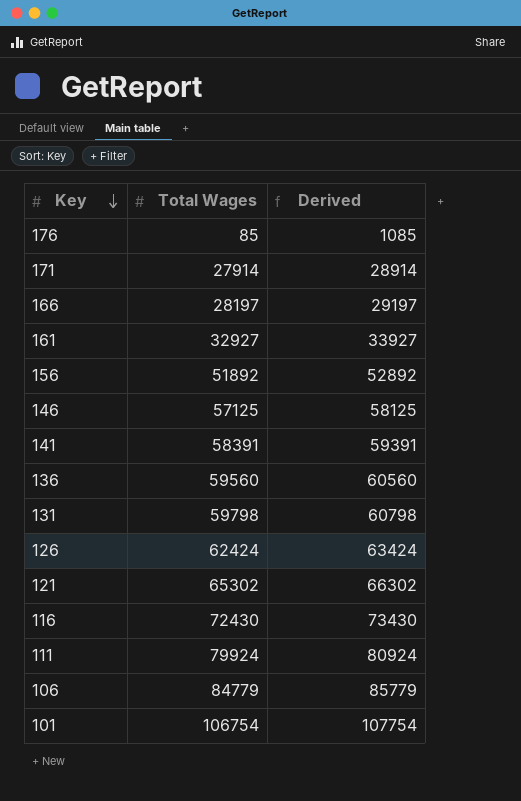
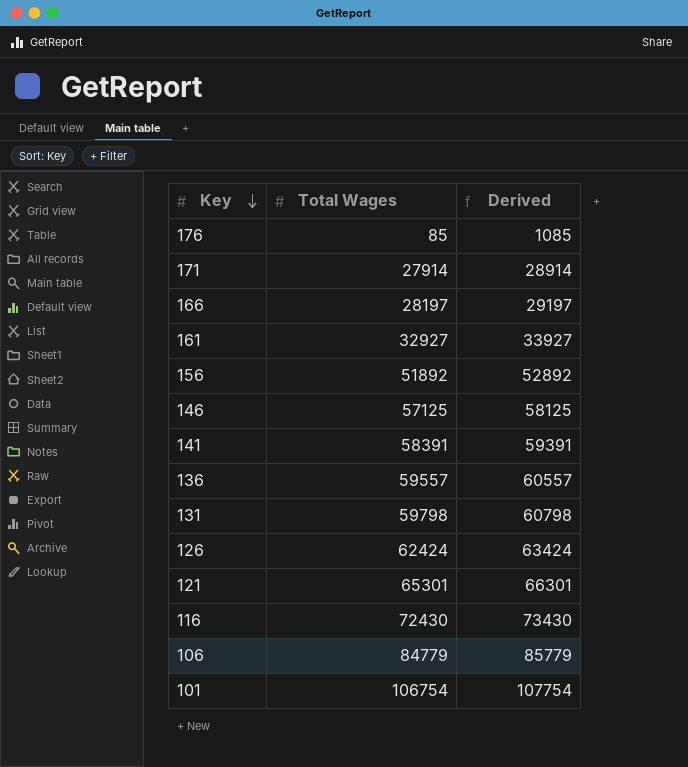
row 111: 79924 | 80924 -> none
136 | Total Wages: 59560 -> 59557
136 | Derived: 60560 -> 60557
121 | Total Wages: 65302 -> 65301
121 | Derived: 66302 -> 66301

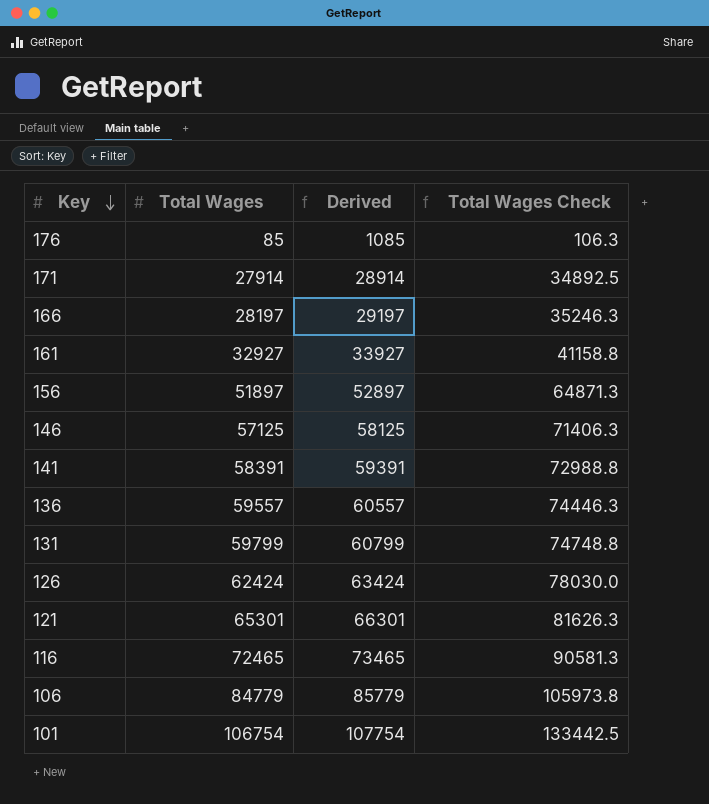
column Total Wages Check | formula: none -> [Total Wages] * 1.25
156 | Total Wages: 51892 -> 51897
156 | Derived: 52892 -> 52897
131 | Total Wages: 59798 -> 59799
131 | Derived: 60798 -> 60799
116 | Total Wages: 72430 -> 72465
116 | Derived: 73430 -> 73465

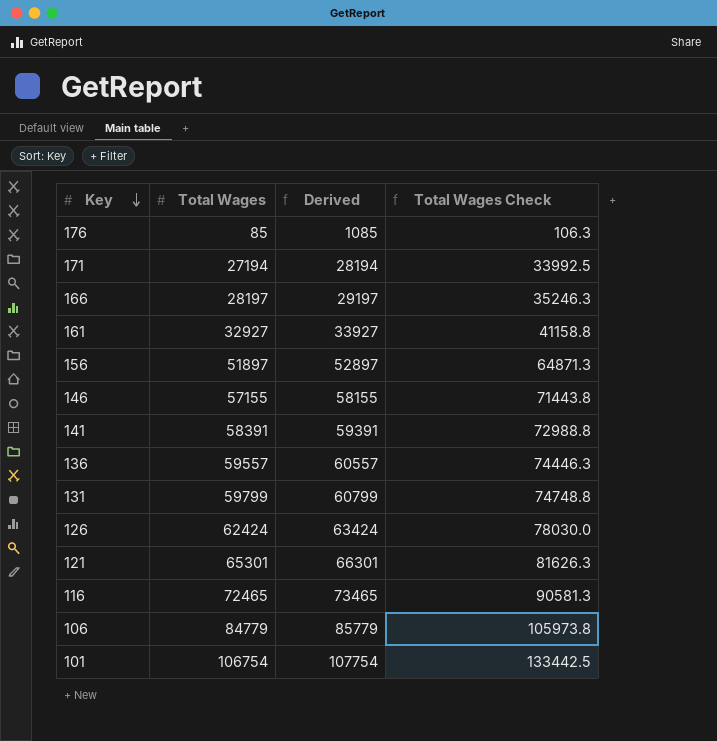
171 | Total Wages: 27914 -> 27194
171 | Derived: 28914 -> 28194
171 | Total Wages Check: 34892.5 -> 33992.5
146 | Total Wages: 57125 -> 57155
146 | Derived: 58125 -> 58155
146 | Total Wages Check: 71406.3 -> 71443.8

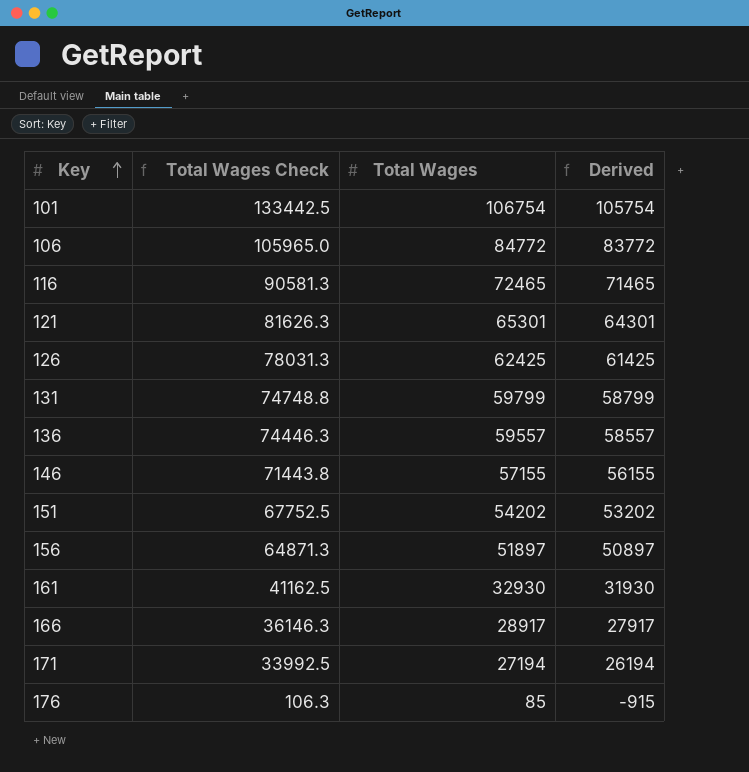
row order: Key descending -> Key ascending
column Total Wages Check | position: 4 -> 2
column Derived | formula: [Total Wages] + 1000 -> [Total Wages] - 1000
row 141: 58391 | 59391 | 72988.8 -> none
106 | Total Wages Check: 105973.8 -> 105965.0
106 | Total Wages: 84779 -> 84772
126 | Total Wages Check: 78030.0 -> 78031.3
126 | Total Wages: 62424 -> 62425
row 151: none -> 67752.5 | 54202 | 53202
161 | Total Wages Check: 41158.8 -> 41162.5
161 | Total Wages: 32927 -> 32930
166 | Total Wages Check: 35246.3 -> 36146.3
166 | Total Wages: 28197 -> 28917

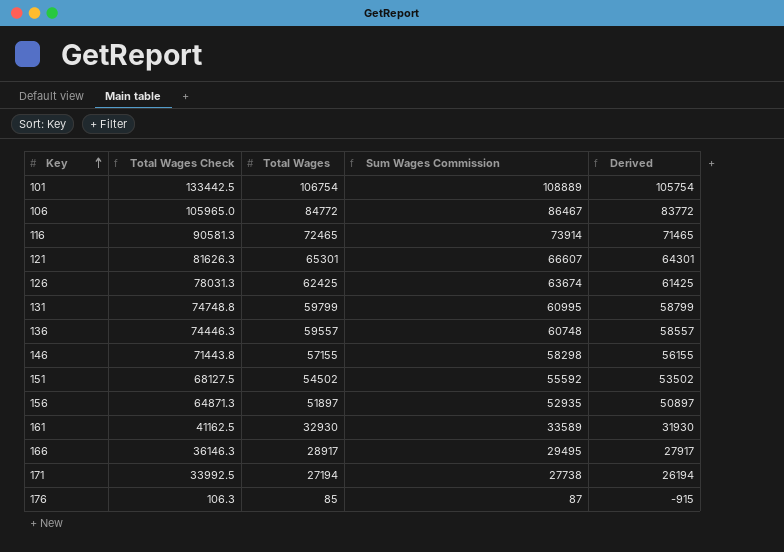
column Sum Wages Commission | formula: none -> [Total Wages] * 1.02
151 | Total Wages Check: 67752.5 -> 68127.5
151 | Total Wages: 54202 -> 54502
151 | Derived: 53202 -> 53502

